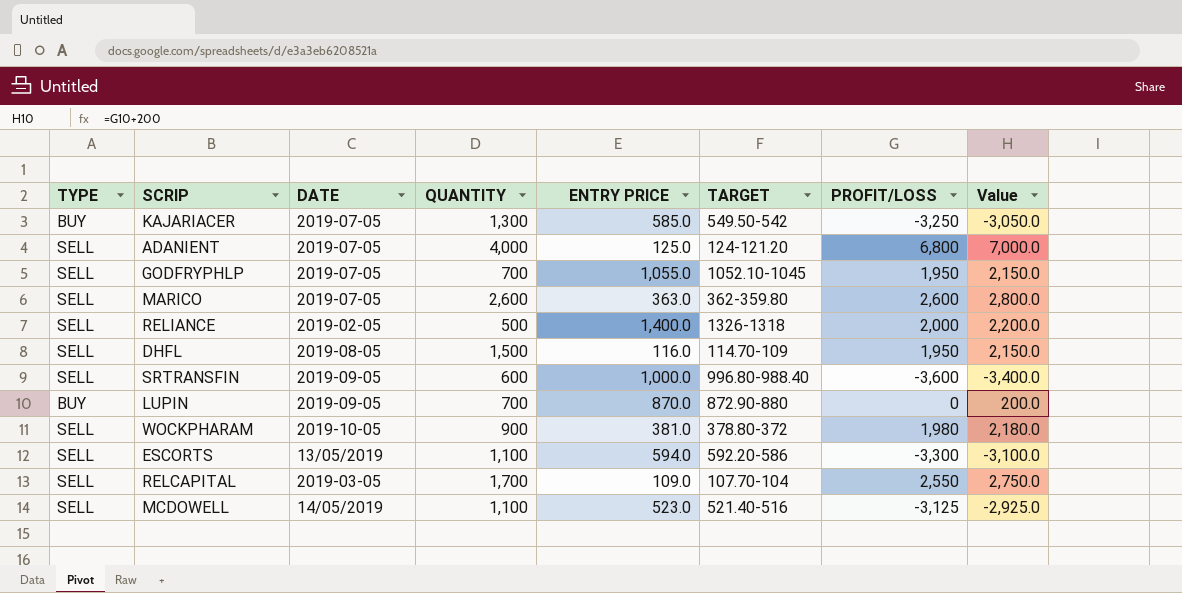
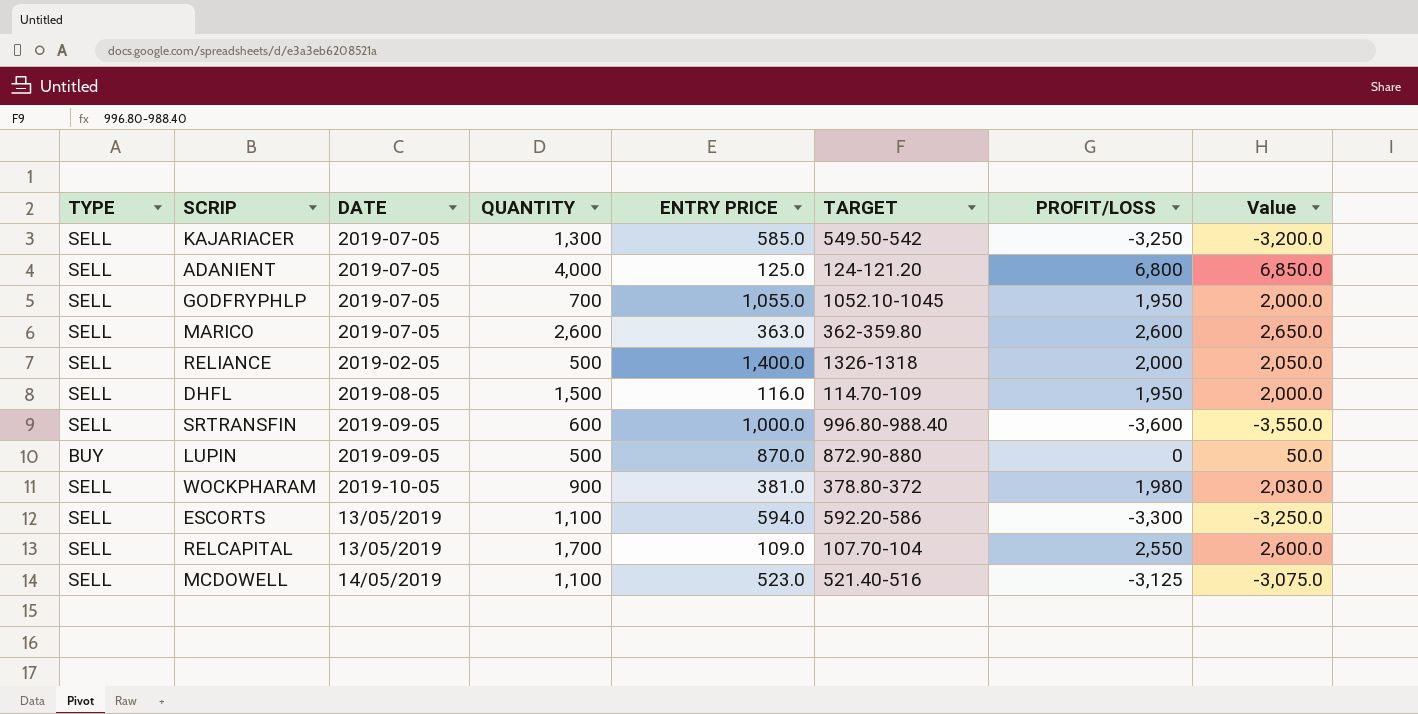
column Value | formula: [PROFIT/LOSS] + 200 -> [PROFIT/LOSS] + 50
KAJARIACER | TYPE: BUY -> SELL
LUPIN | QUANTITY: 700 -> 500
RELCAPITAL | DATE: 2019-03-05 -> 13/05/2019

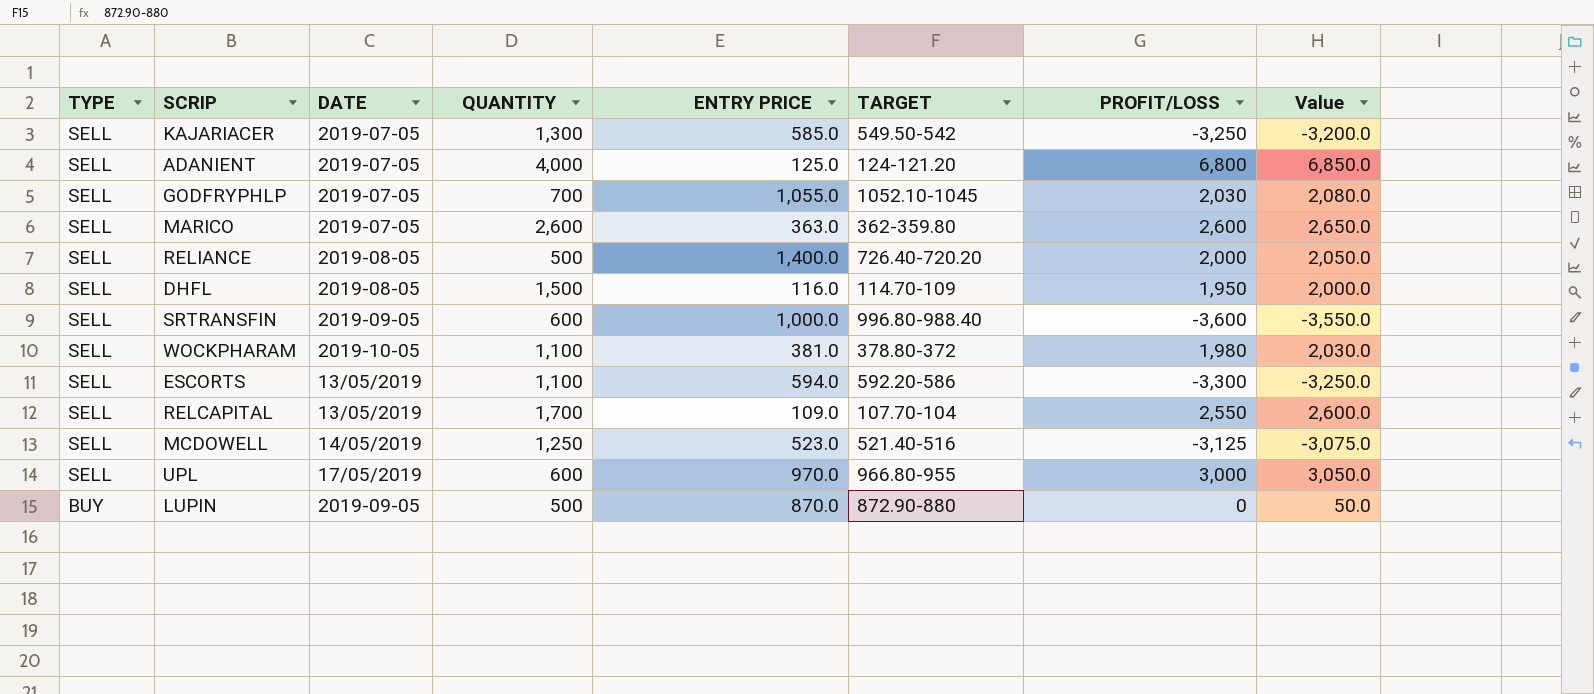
row order: none -> TYPE descending
GODFRYPHLP | PROFIT/LOSS: 1,950 -> 2,030
GODFRYPHLP | Value: 2,000.0 -> 2,080.0
RELIANCE | DATE: 2019-02-05 -> 2019-08-05
RELIANCE | TARGET: 1326-1318 -> 726.40-720.20
WOCKPHARAM | QUANTITY: 900 -> 1,100
MCDOWELL | QUANTITY: 1,100 -> 1,250
row UPL: none -> SELL | 17/05/2019 | 600 | 970.0 | 966.80-955 | 3,000 | 3,050.0

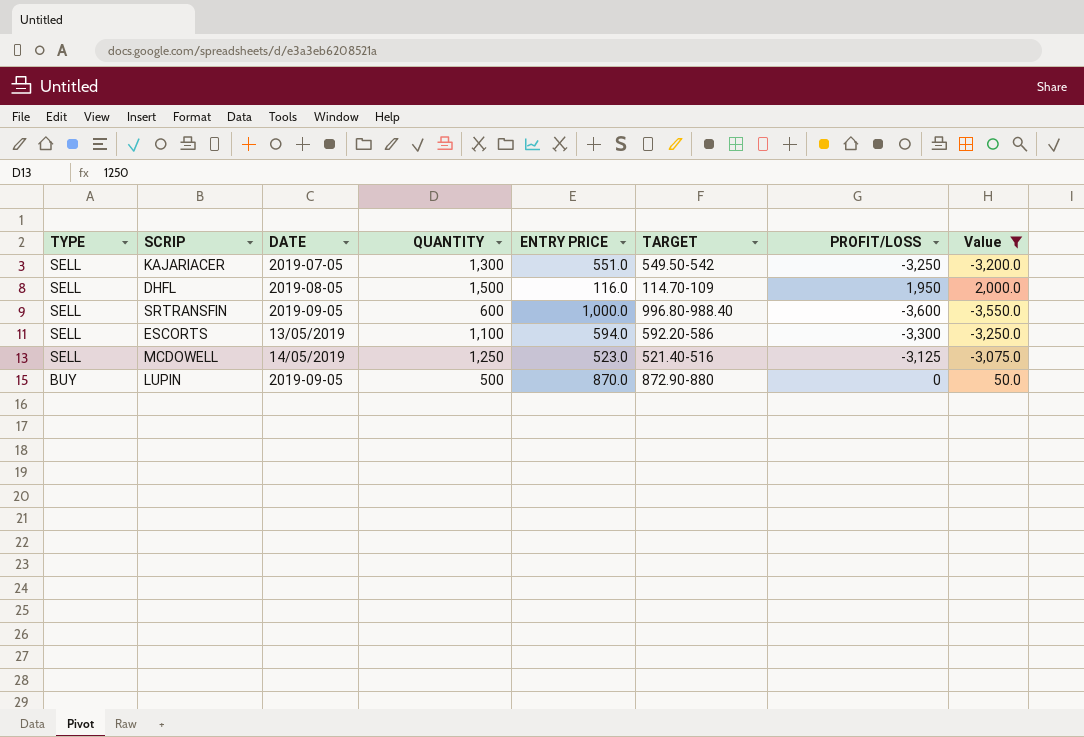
filter: none -> Value <= 2,000.0
KAJARIACER | ENTRY PRICE: 585.0 -> 551.0

